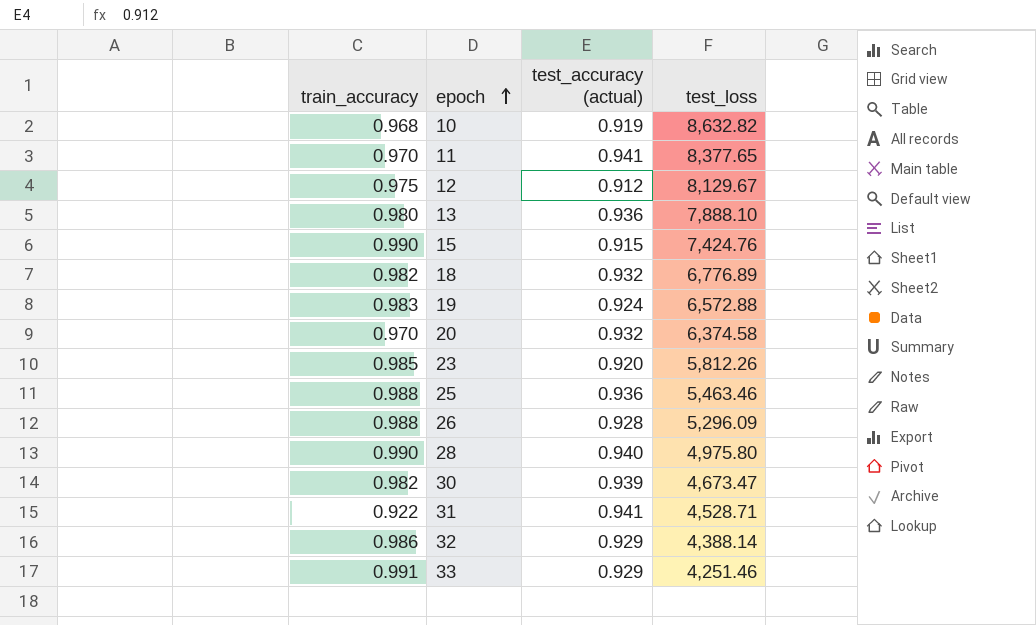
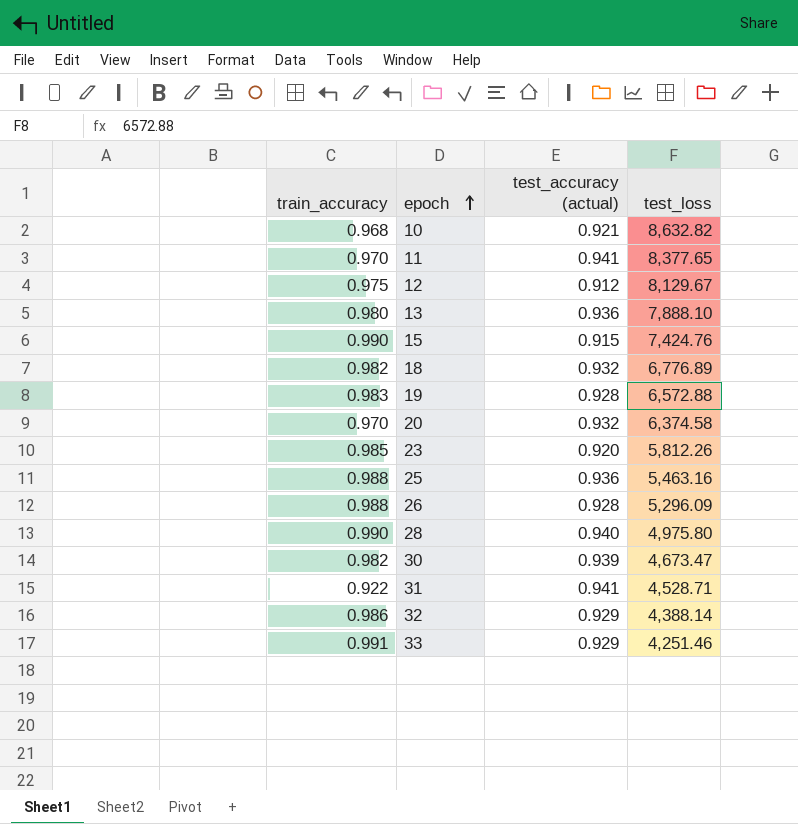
10 | test_accuracy (actual): 0.919 -> 0.921
19 | test_accuracy (actual): 0.924 -> 0.928
25 | test_loss: 5,463.46 -> 5,463.16

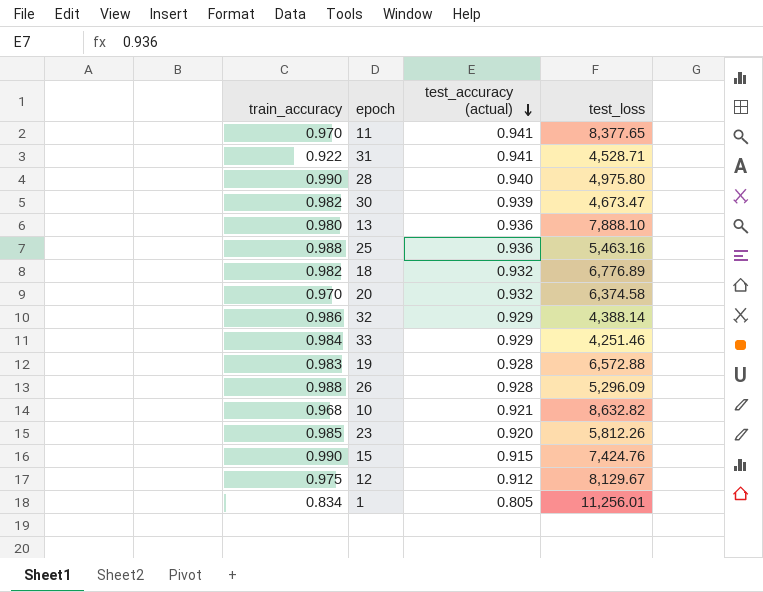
row order: epoch ascending -> test_accuracy (actual) descending
33 | train_accuracy: 0.991 -> 0.984
row 1: none -> 0.834 | 0.805 | 11,256.01

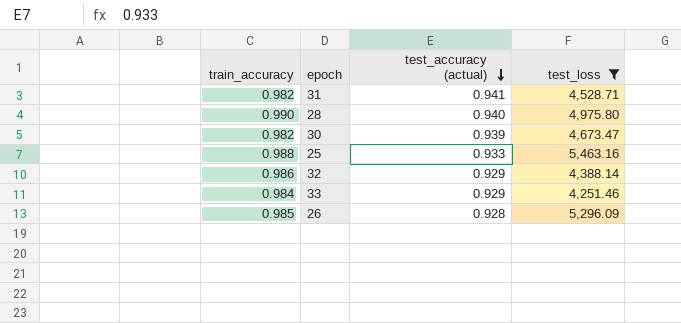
filter: none -> test_loss <= 5,463.16
31 | train_accuracy: 0.922 -> 0.982
25 | test_accuracy (actual): 0.936 -> 0.933
26 | train_accuracy: 0.988 -> 0.985

